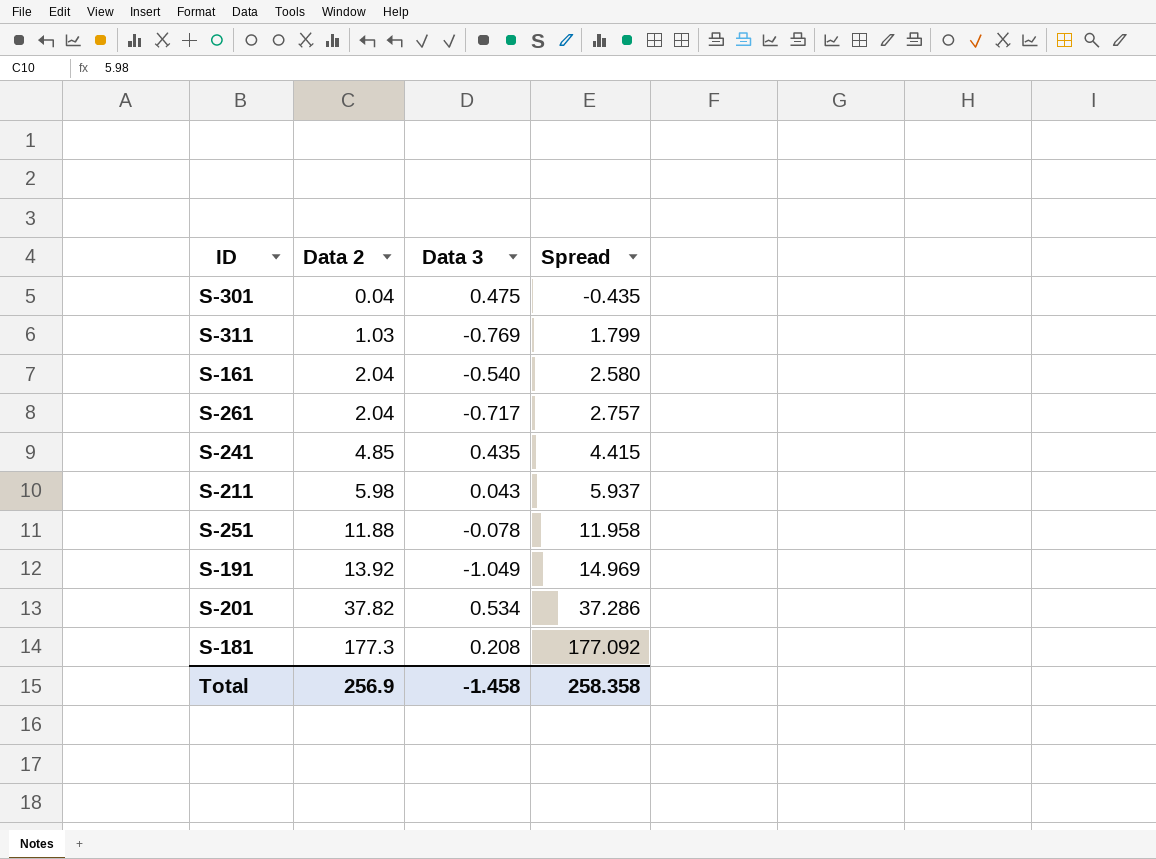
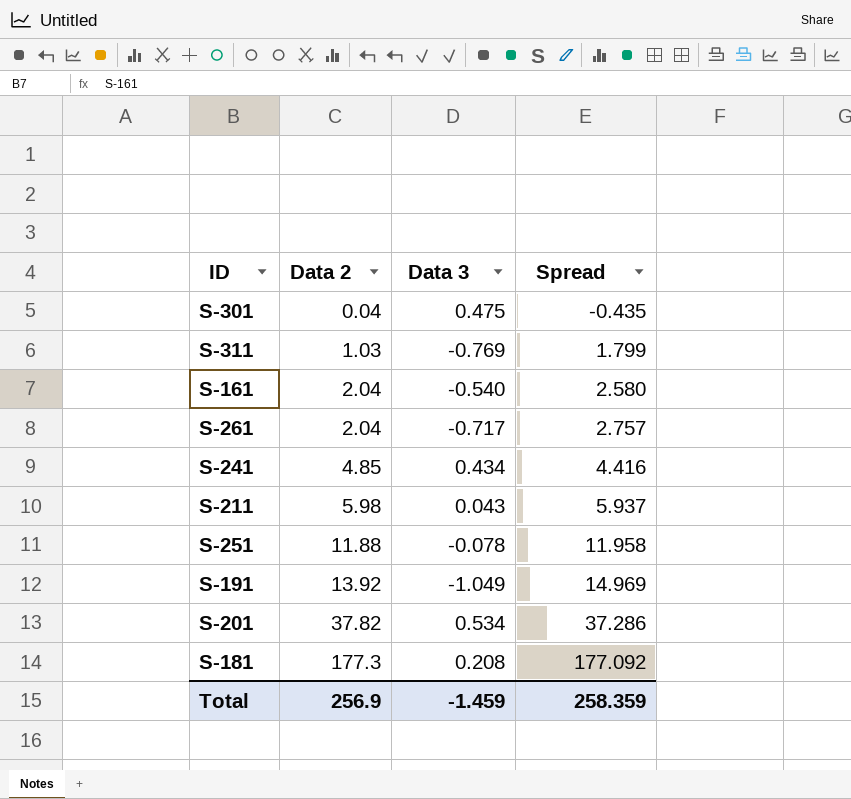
S-241 | Data 3: 0.435 -> 0.434
S-241 | Spread: 4.415 -> 4.416
Total | Data 3: -1.458 -> -1.459
Total | Spread: 258.358 -> 258.359

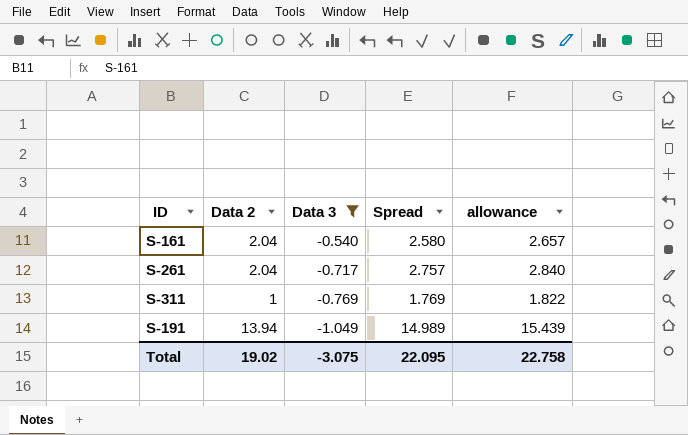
filter: none -> Data 3 <= -0.540
row order: Data 2 ascending -> Data 3 descending
column allowance | formula: none -> [Spread] * 1.03
S-311 | Data 2: 1.03 -> 1
S-311 | Spread: 1.799 -> 1.769
S-191 | Data 2: 13.92 -> 13.94
S-191 | Spread: 14.969 -> 14.989
Total | Data 2: 256.9 -> 19.02
Total | Data 3: -1.459 -> -3.075
Total | Spread: 258.359 -> 22.095

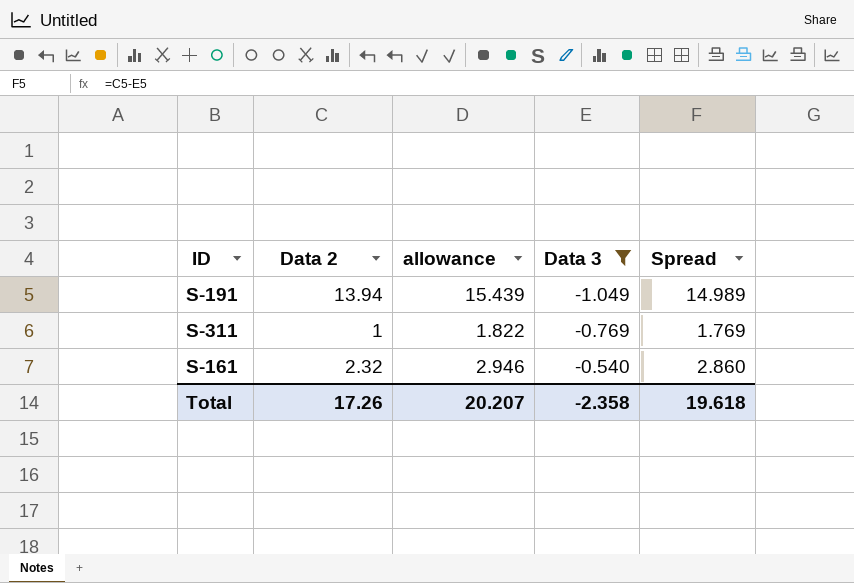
row order: Data 3 descending -> Data 3 ascending
column allowance | position: 5 -> 3
row S-261: 2.04 | -0.717 | 2.757 | 2.840 -> none
S-161 | Data 2: 2.04 -> 2.32
S-161 | allowance: 2.657 -> 2.946
S-161 | Spread: 2.580 -> 2.860
Total | Data 2: 19.02 -> 17.26
Total | allowance: 22.758 -> 20.207
Total | Data 3: -3.075 -> -2.358
Total | Spread: 22.095 -> 19.618

